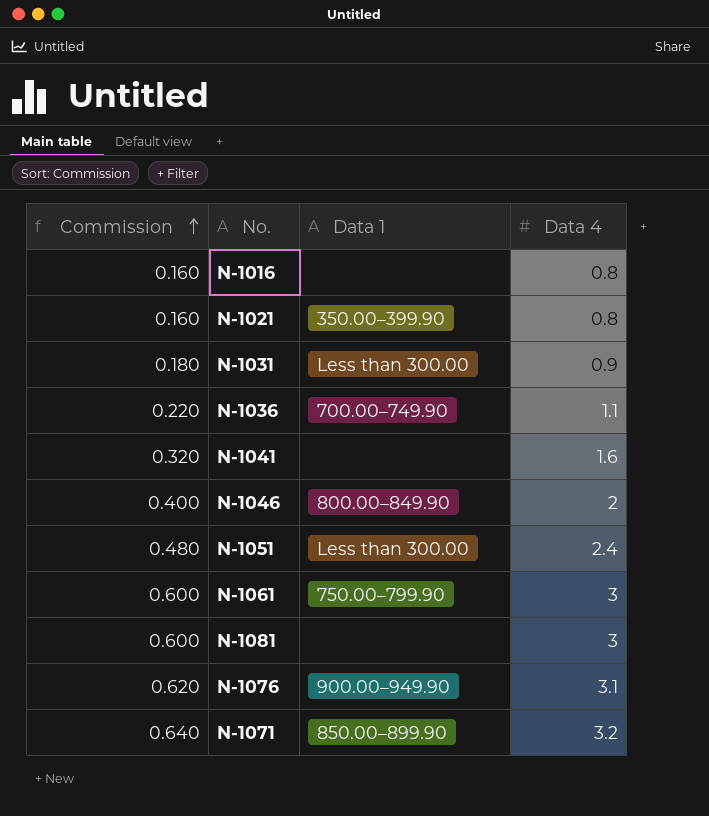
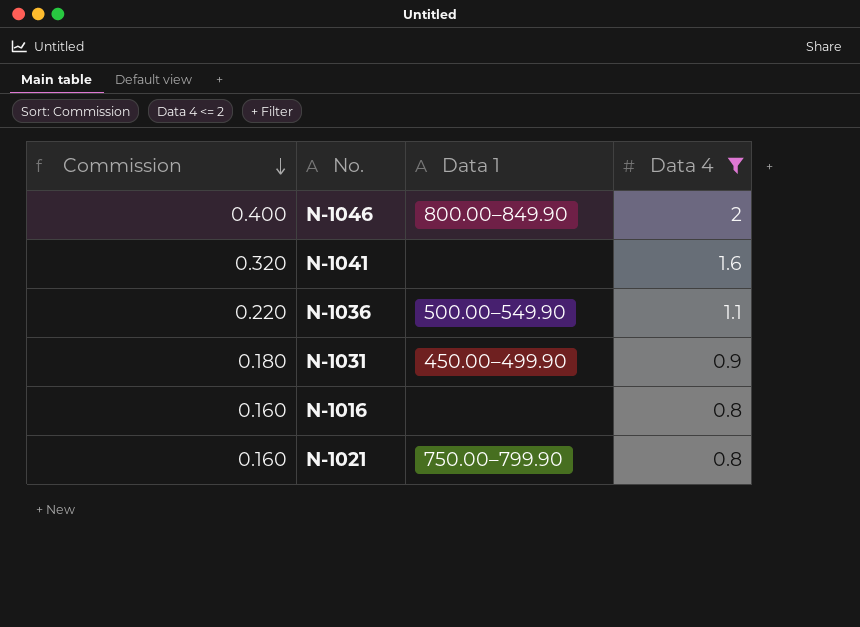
filter: none -> Data 4 <= 2
row order: Commission ascending -> Commission descending
N-1036 | Data 1: 700.00–749.90 -> 500.00–549.90
N-1031 | Data 1: Less than 300.00 -> 450.00–499.90
N-1021 | Data 1: 350.00–399.90 -> 750.00–799.90

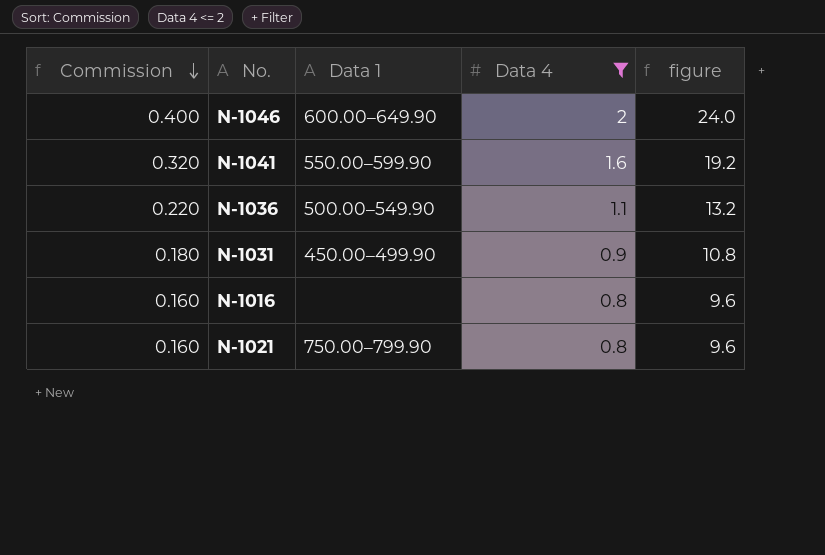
column figure | formula: none -> [Data 4] * 12
N-1046 | Data 1: 800.00–849.90 -> 600.00–649.90
N-1041 | Data 1: none -> 550.00–599.90

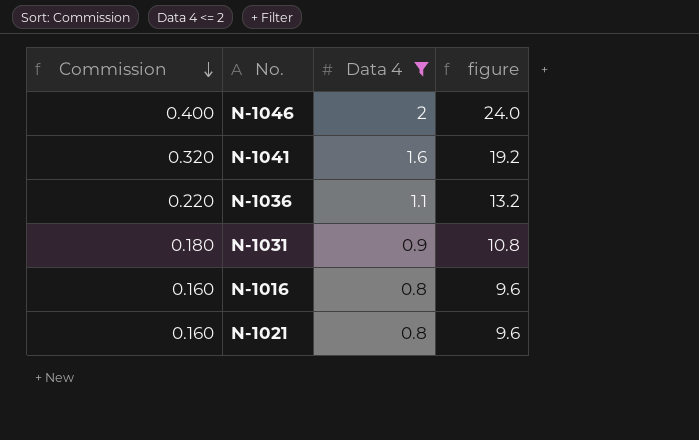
column Data 1 | position: 3 -> none

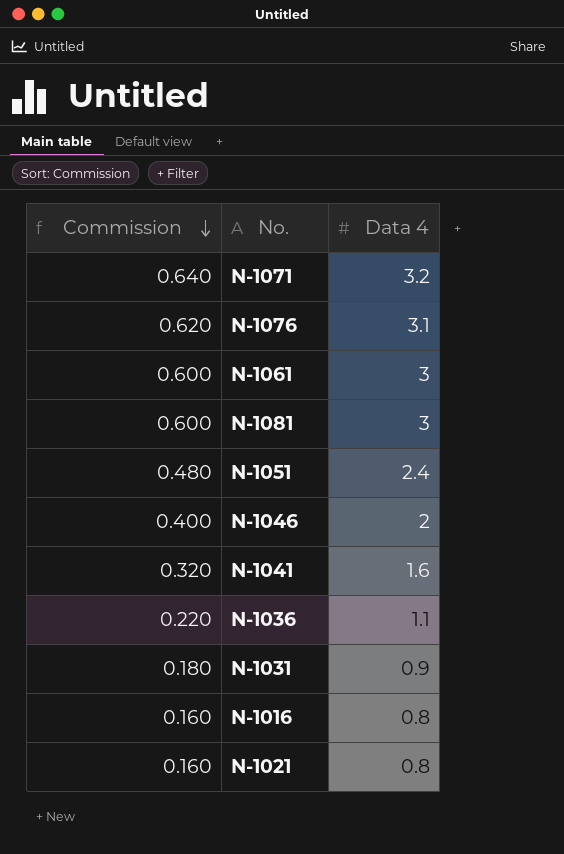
filter: Data 4 <= 2 -> none
column figure | formula: [Data 4] * 12 -> none

